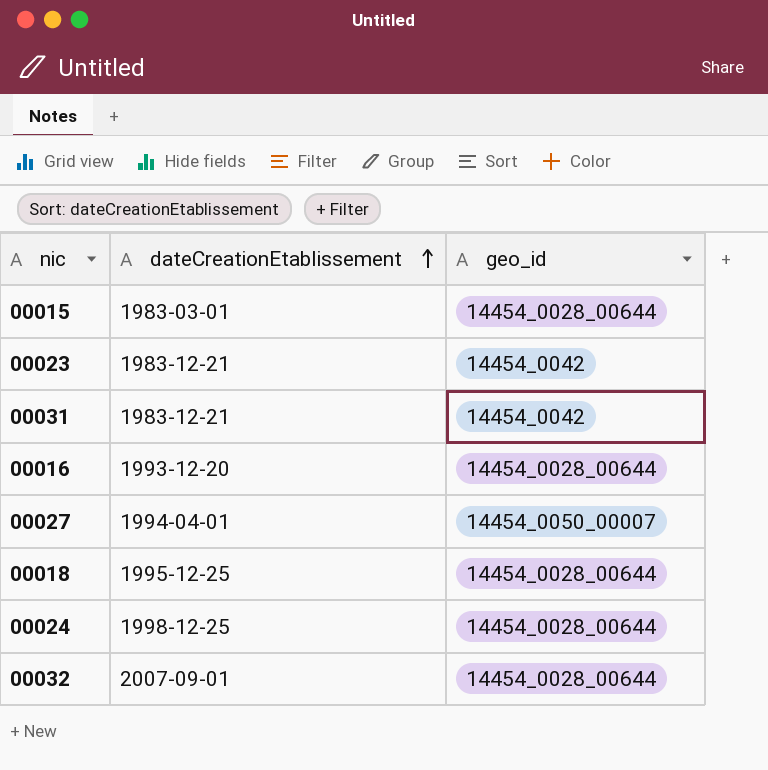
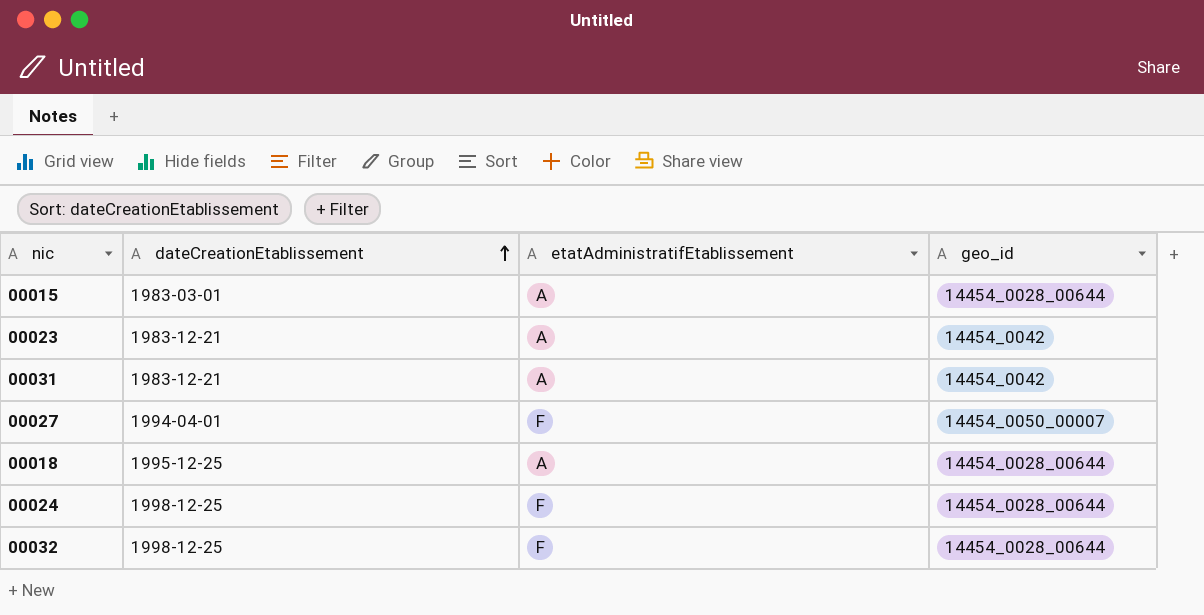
column etatAdministratifEtablissement | position: none -> 3
row 00016: 1993-12-20 | 14454_0028_00644 -> none
00032 | dateCreationEtablissement: 2007-09-01 -> 1998-12-25

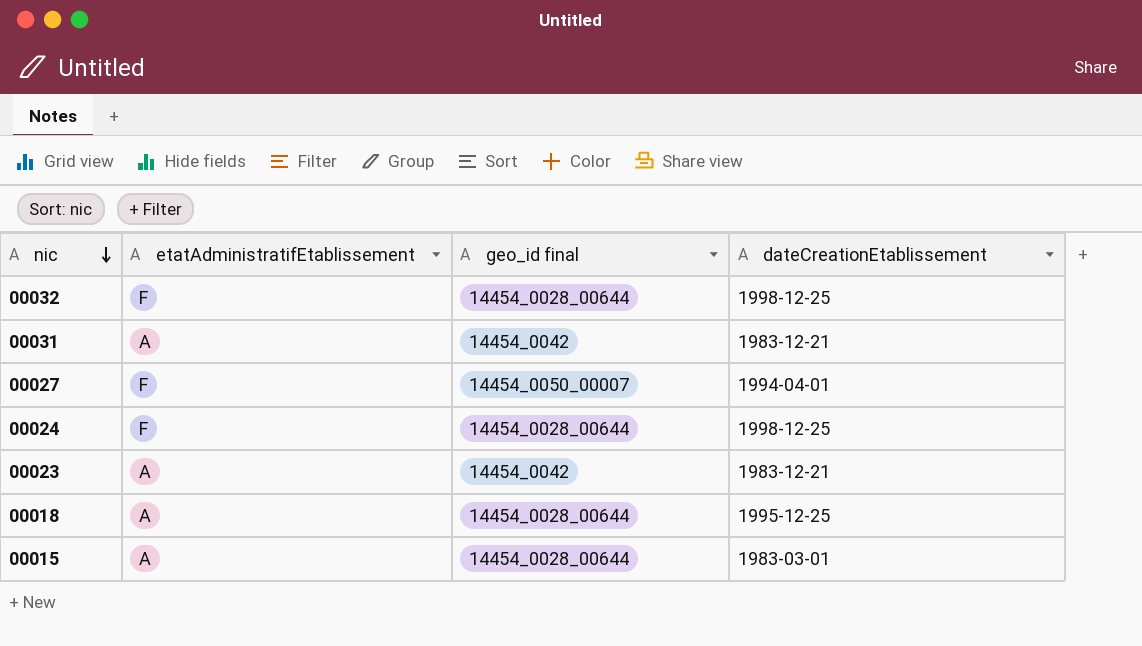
row order: dateCreationEtablissement ascending -> nic descending
column name: geo_id -> geo_id final
column dateCreationEtablissement | position: 2 -> 4

